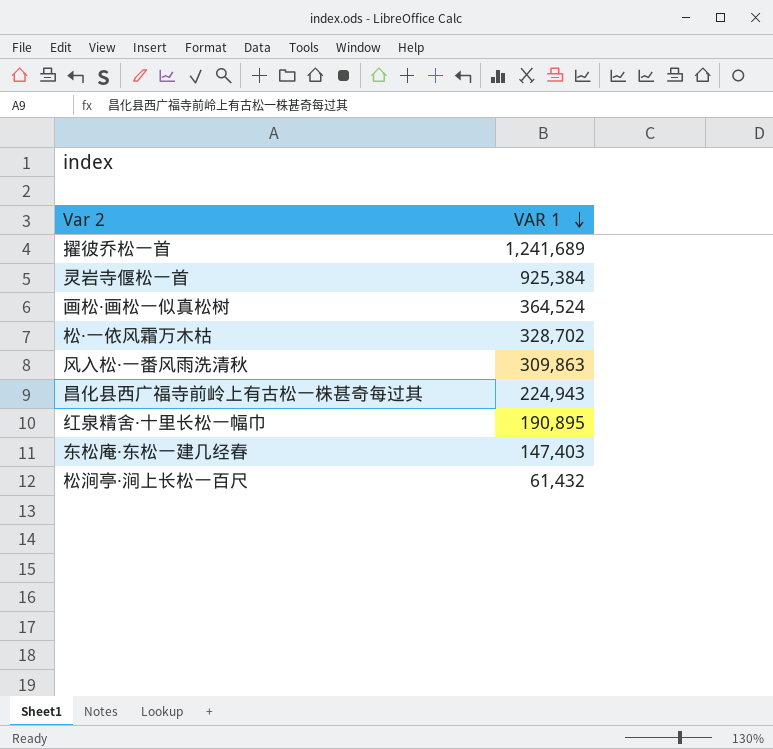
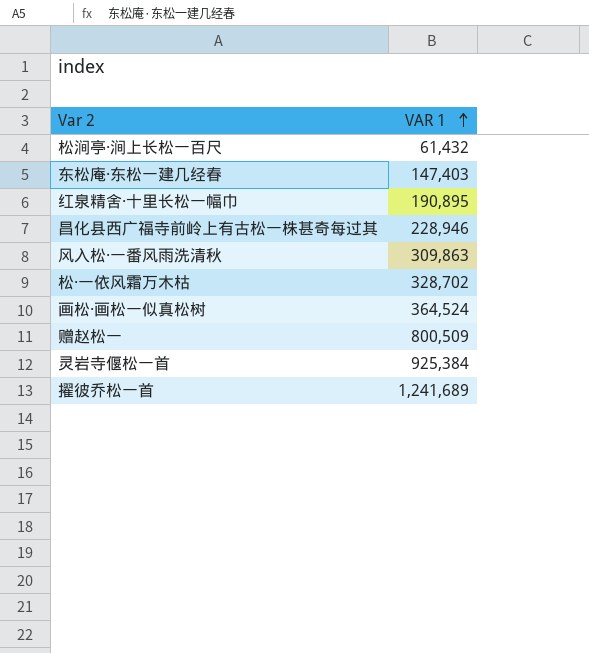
row order: VAR 1 descending -> VAR 1 ascending
昌化县西广福寺前岭上有古松一株甚奇每过其 | VAR 1: 224,943 -> 228,946
row 赠赵松一: none -> 800,509

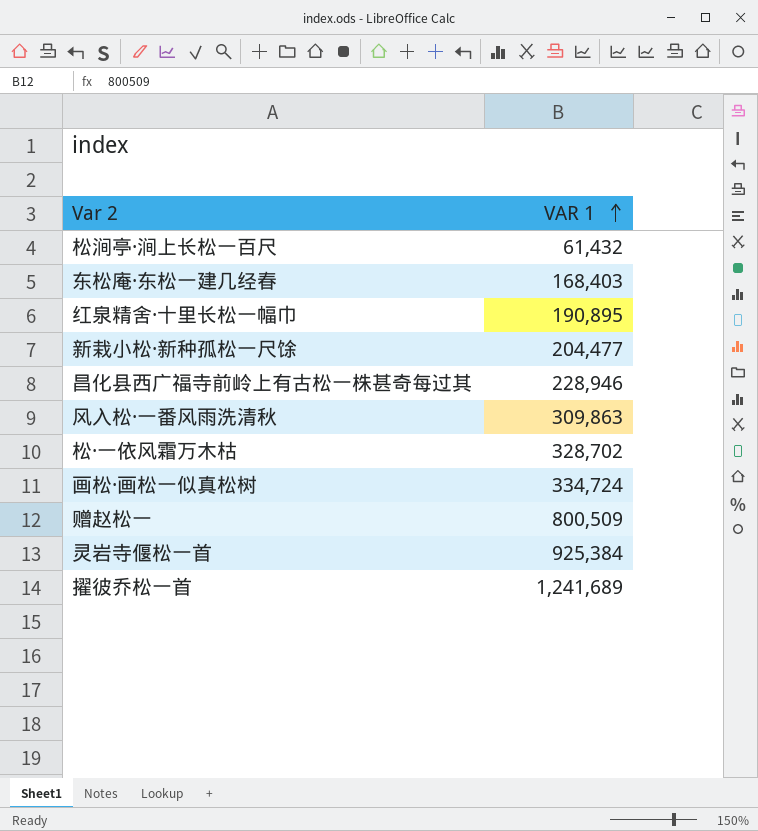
东松庵·东松一建几经春 | VAR 1: 147,403 -> 168,403
row 新栽小松·新种孤松一尺馀: none -> 204,477
画松·画松一似真松树 | VAR 1: 364,524 -> 334,724

